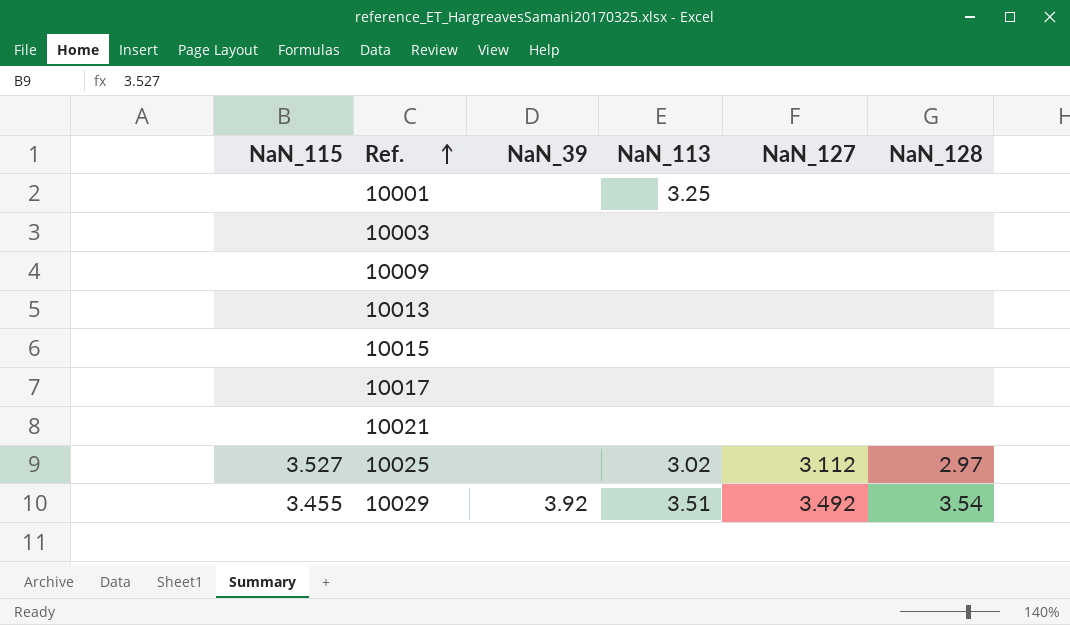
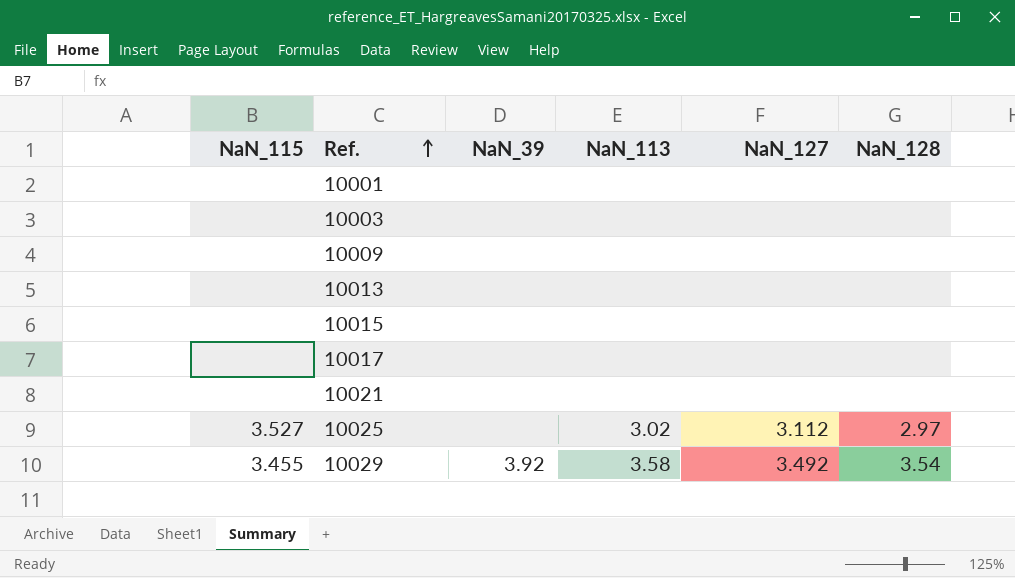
10001 | NaN_113: 3.25 -> none
10029 | NaN_113: 3.51 -> 3.58

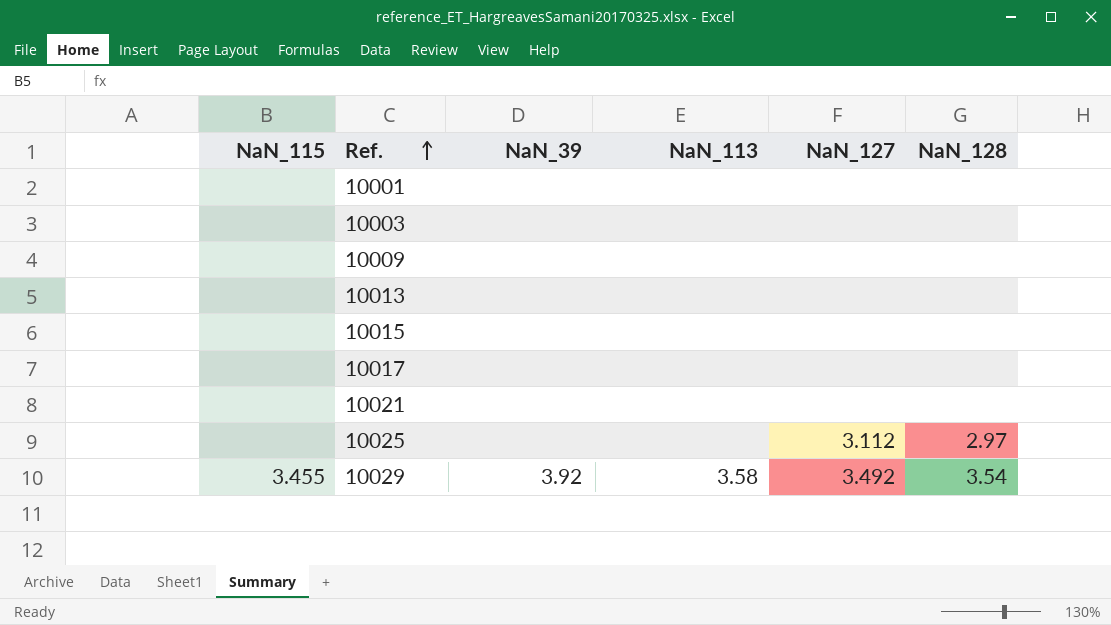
10025 | NaN_115: 3.527 -> none
10025 | NaN_113: 3.02 -> none

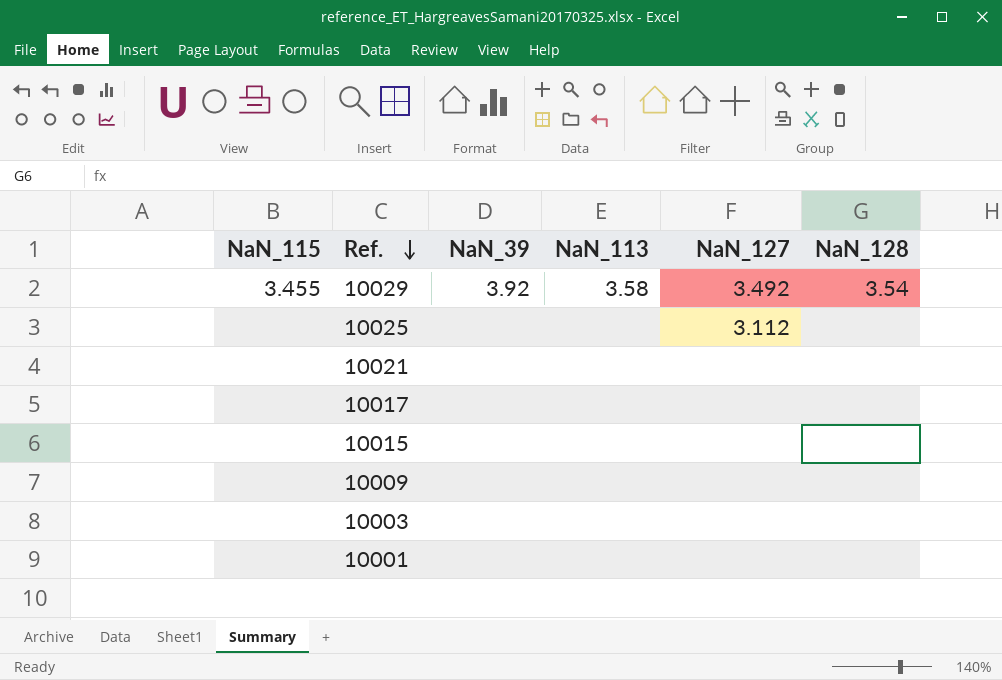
row order: Ref. ascending -> Ref. descending
row 10013: none | none | none | none | none -> none
10025 | NaN_128: 2.97 -> none

